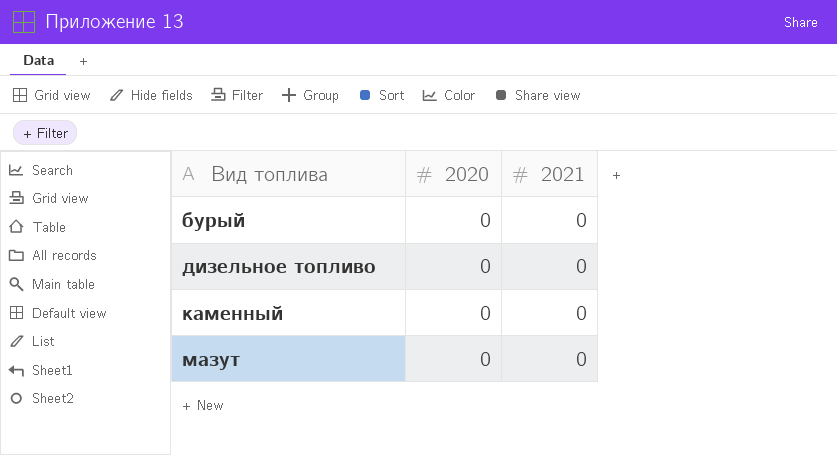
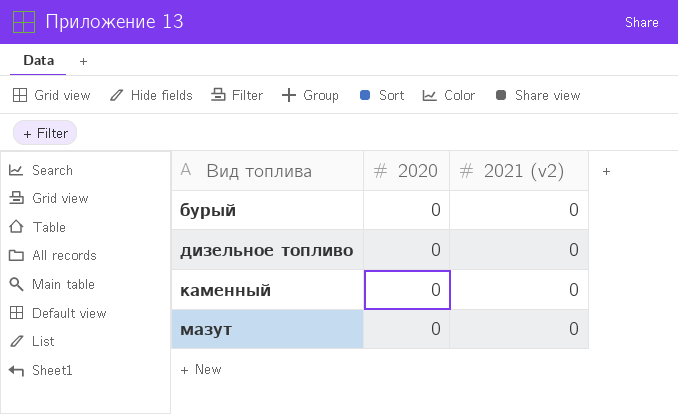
column name: 2021 -> 2021 (v2)

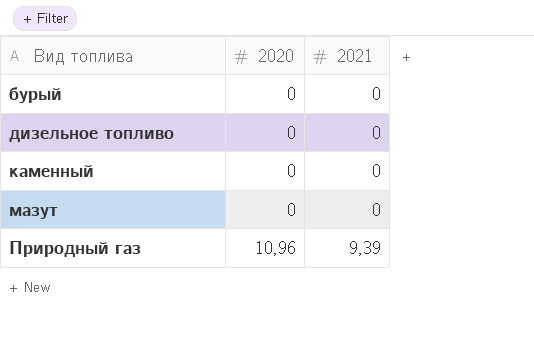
column name: 2021 (v2) -> 2021
row Природный газ: none -> 10,96 | 9,39

